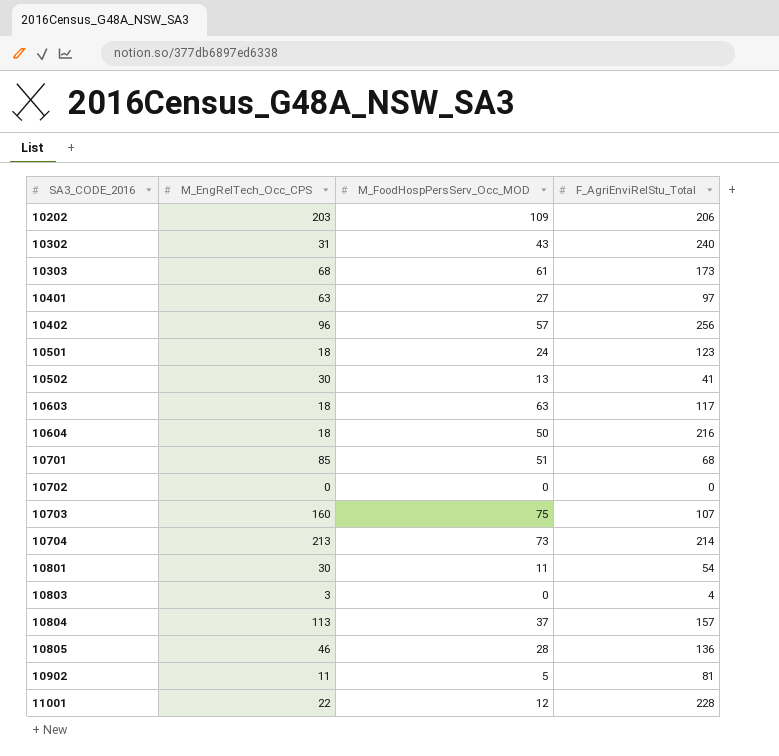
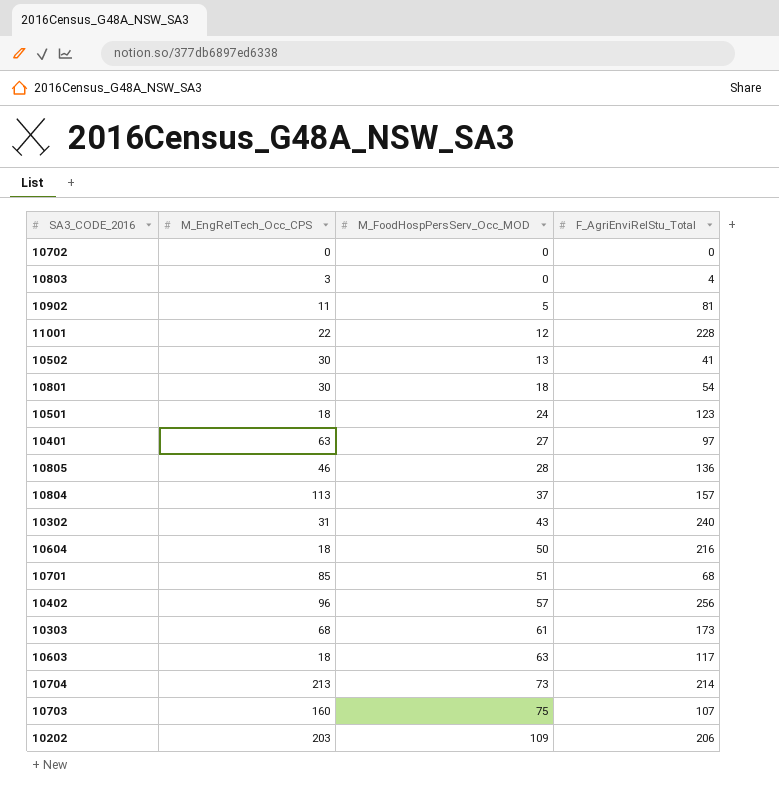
row order: SA3_CODE_2016 ascending -> M_FoodHospPersServ_Occ_MOD ascending
10801 | M_FoodHospPersServ_Occ_MOD: 11 -> 18

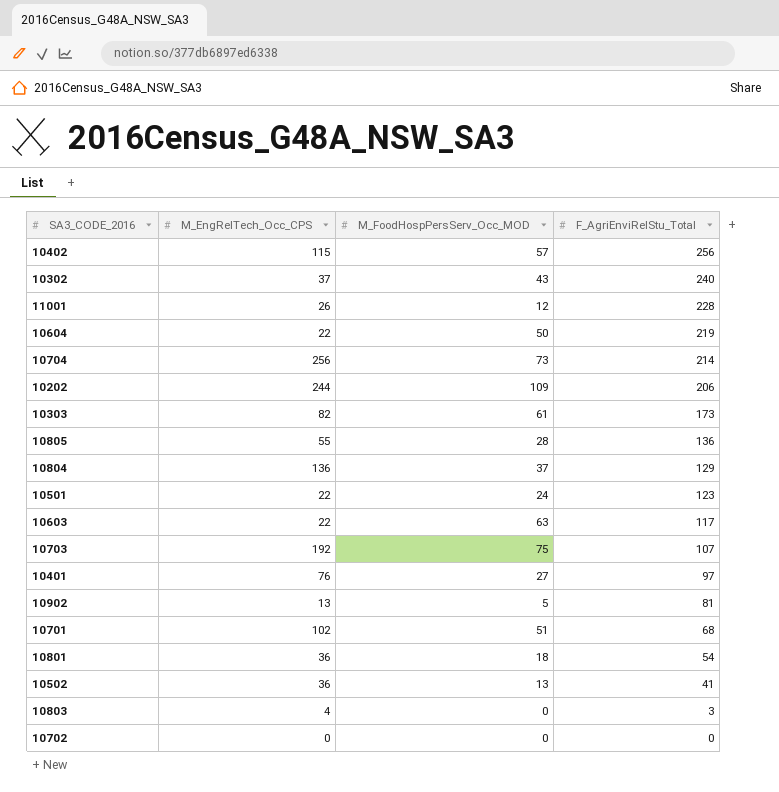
row order: M_FoodHospPersServ_Occ_MOD ascending -> F_AgriEnviRelStu_Total descending
10402 | M_EngRelTech_Occ_CPS: 96 -> 115
10302 | M_EngRelTech_Occ_CPS: 31 -> 37
11001 | M_EngRelTech_Occ_CPS: 22 -> 26
10604 | M_EngRelTech_Occ_CPS: 18 -> 22
10604 | F_AgriEnviRelStu_Total: 216 -> 219
10704 | M_EngRelTech_Occ_CPS: 213 -> 256
10202 | M_EngRelTech_Occ_CPS: 203 -> 244
10303 | M_EngRelTech_Occ_CPS: 68 -> 82
10805 | M_EngRelTech_Occ_CPS: 46 -> 55
10804 | M_EngRelTech_Occ_CPS: 113 -> 136
10804 | F_AgriEnviRelStu_Total: 157 -> 129
10501 | M_EngRelTech_Occ_CPS: 18 -> 22
10603 | M_EngRelTech_Occ_CPS: 18 -> 22
10703 | M_EngRelTech_Occ_CPS: 160 -> 192
10401 | M_EngRelTech_Occ_CPS: 63 -> 76
10902 | M_EngRelTech_Occ_CPS: 11 -> 13
10701 | M_EngRelTech_Occ_CPS: 85 -> 102
10801 | M_EngRelTech_Occ_CPS: 30 -> 36
10502 | M_EngRelTech_Occ_CPS: 30 -> 36
10803 | M_EngRelTech_Occ_CPS: 3 -> 4
10803 | F_AgriEnviRelStu_Total: 4 -> 3

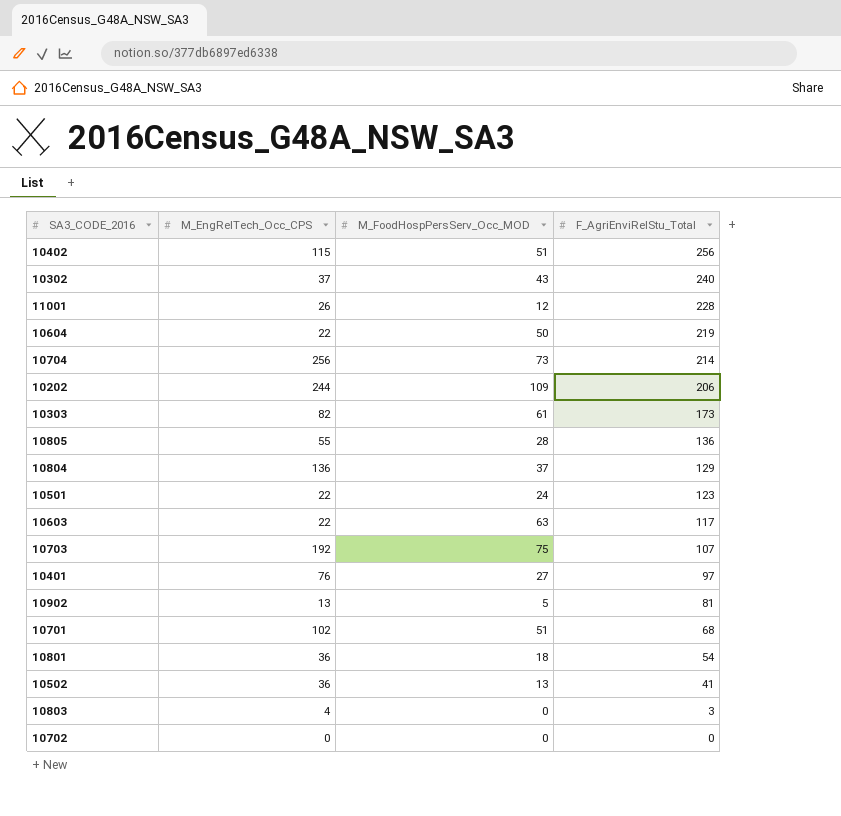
10402 | M_FoodHospPersServ_Occ_MOD: 57 -> 51

